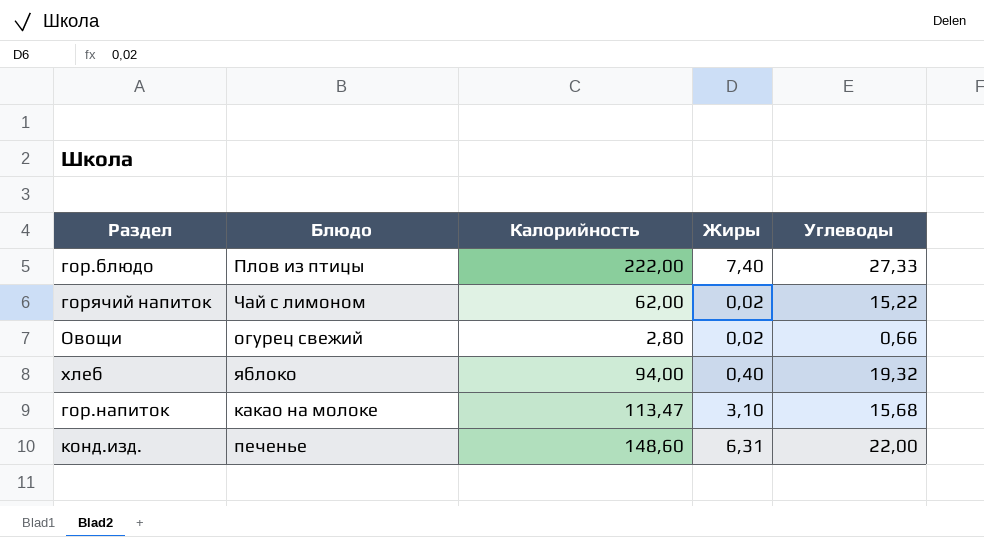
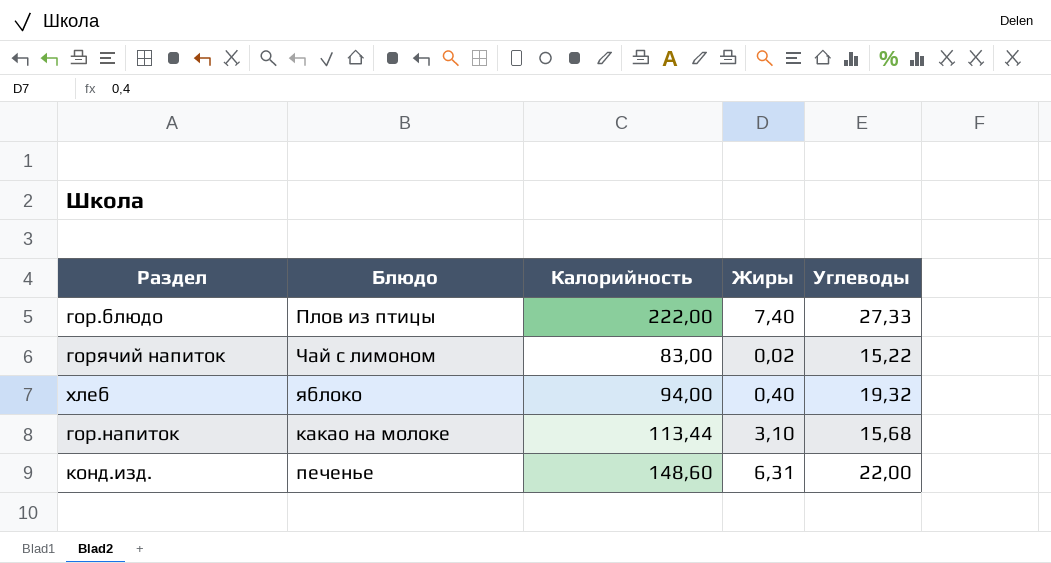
row Овощи: огурец свежий | 2,80 | 0,02 | 0,66 -> none
горячий напиток | Калорийность: 62,00 -> 83,00
гор.напиток | Калорийность: 113,47 -> 113,44

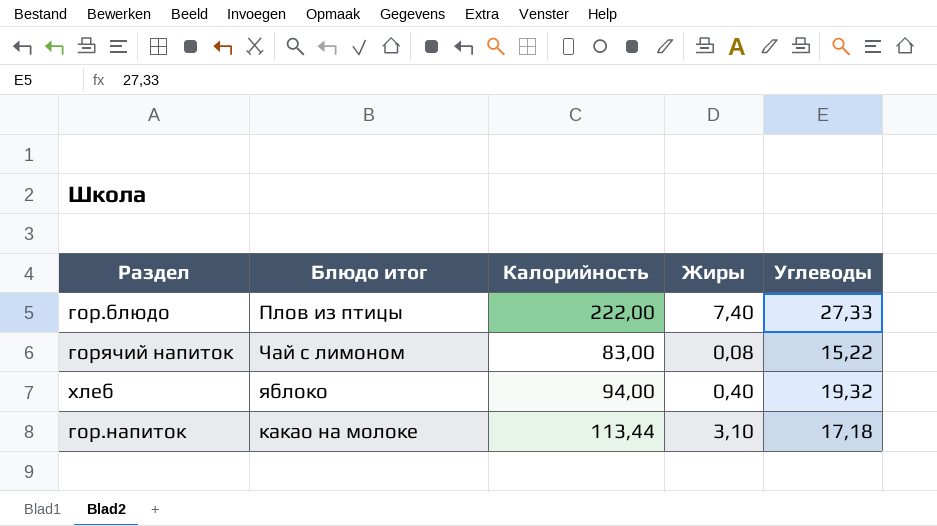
column name: Блюдо -> Блюдо итог
row конд.изд.: печенье | 148,60 | 6,31 | 22,00 -> none
горячий напиток | Жиры: 0,02 -> 0,08
гор.напиток | Углеводы: 15,68 -> 17,18

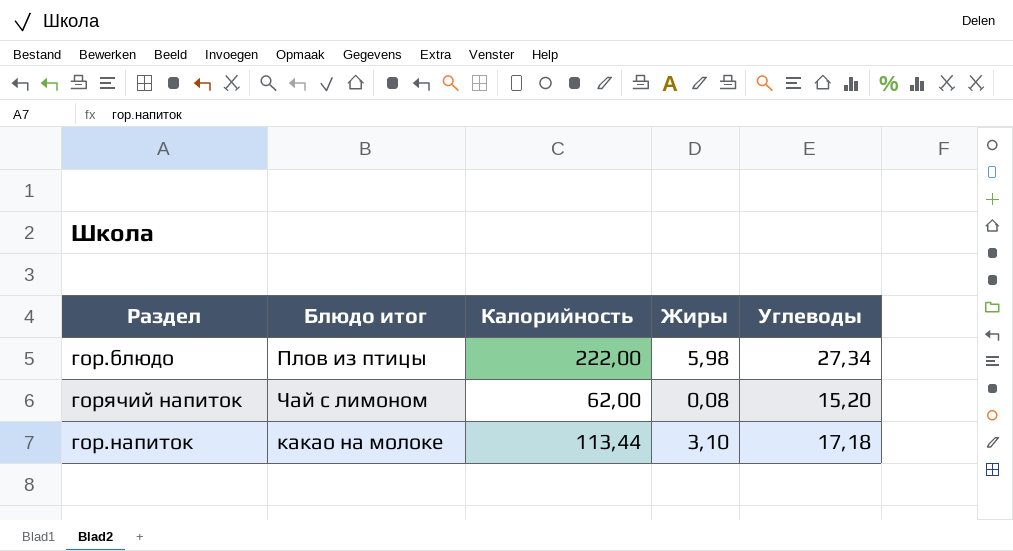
row хлеб: яблоко | 94,00 | 0,40 | 19,32 -> none
гор.блюдо | Жиры: 7,40 -> 5,98
гор.блюдо | Углеводы: 27,33 -> 27,34
горячий напиток | Калорийность: 83,00 -> 62,00
горячий напиток | Углеводы: 15,22 -> 15,20

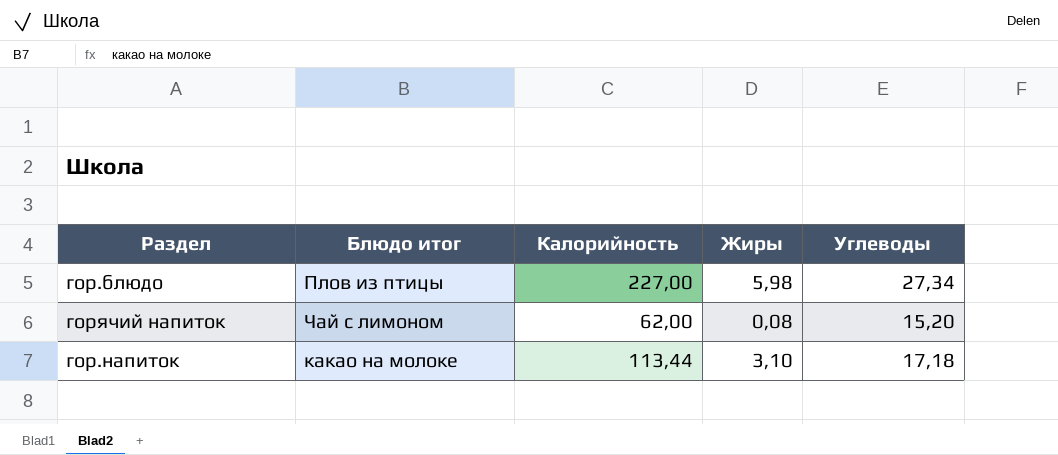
гор.блюдо | Калорийность: 222,00 -> 227,00

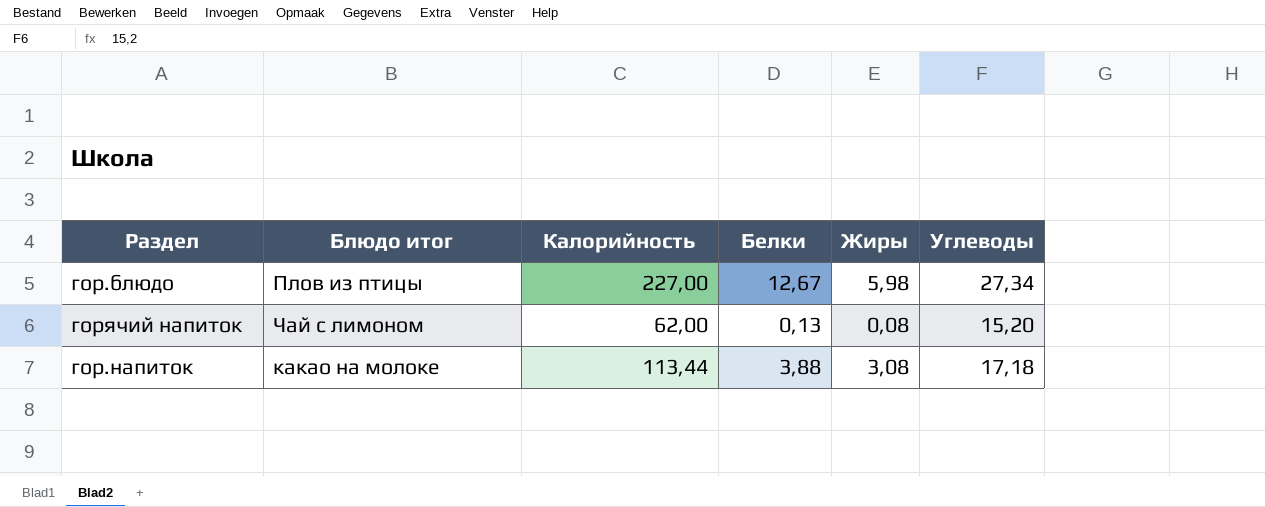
column Белки | position: none -> 4
гор.напиток | Жиры: 3,10 -> 3,08

